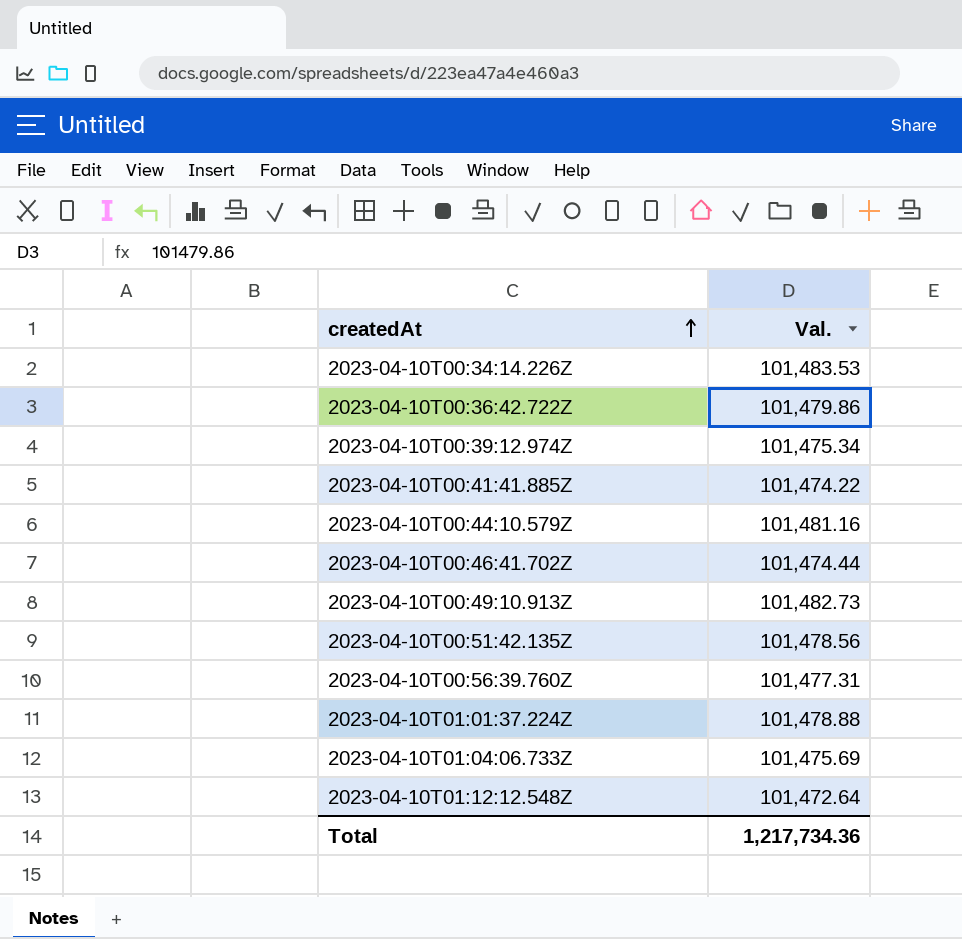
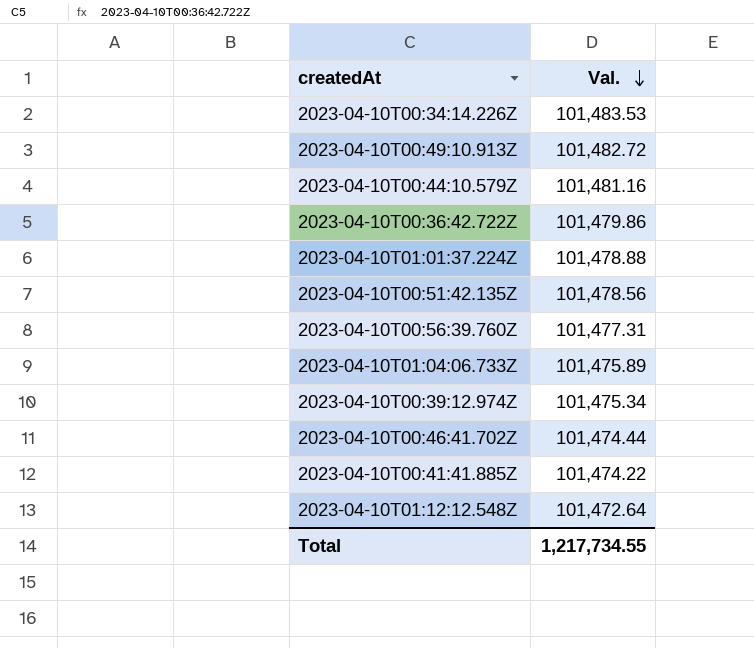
row order: createdAt ascending -> Val. descending
2023-04-10T00:49:10.913Z | Val.: 101,482.73 -> 101,482.72
2023-04-10T01:04:06.733Z | Val.: 101,475.69 -> 101,475.89
Total | Val.: 1,217,734.36 -> 1,217,734.55

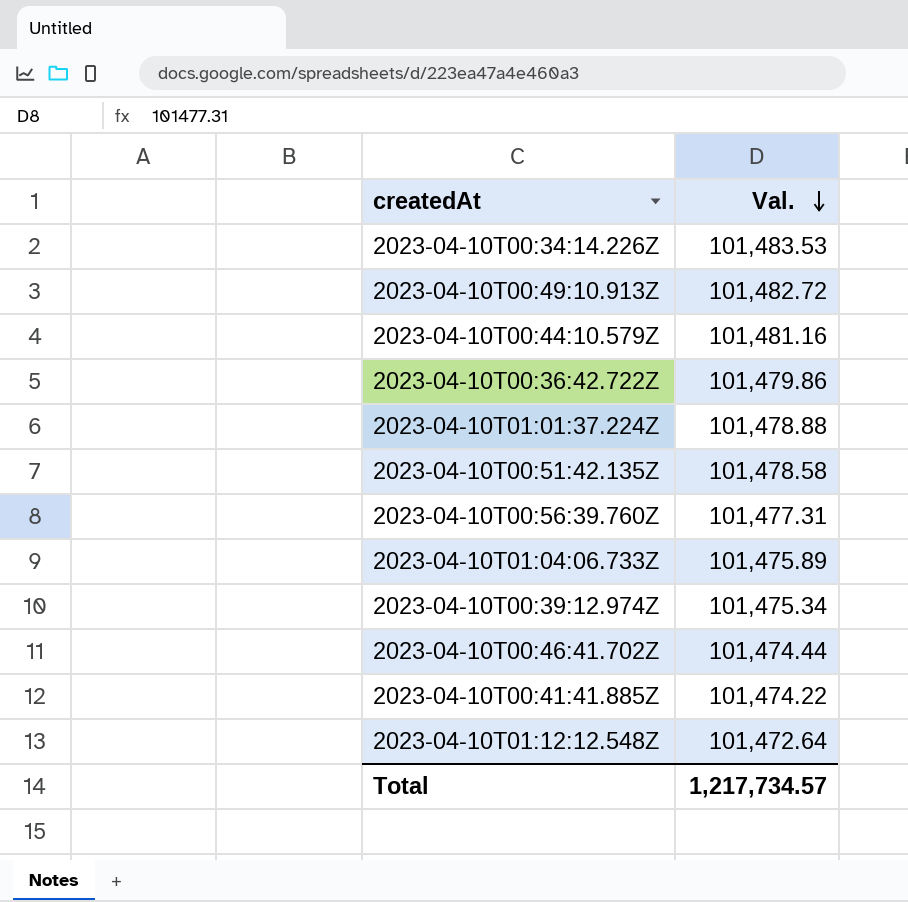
2023-04-10T00:51:42.135Z | Val.: 101,478.56 -> 101,478.58
Total | Val.: 1,217,734.55 -> 1,217,734.57

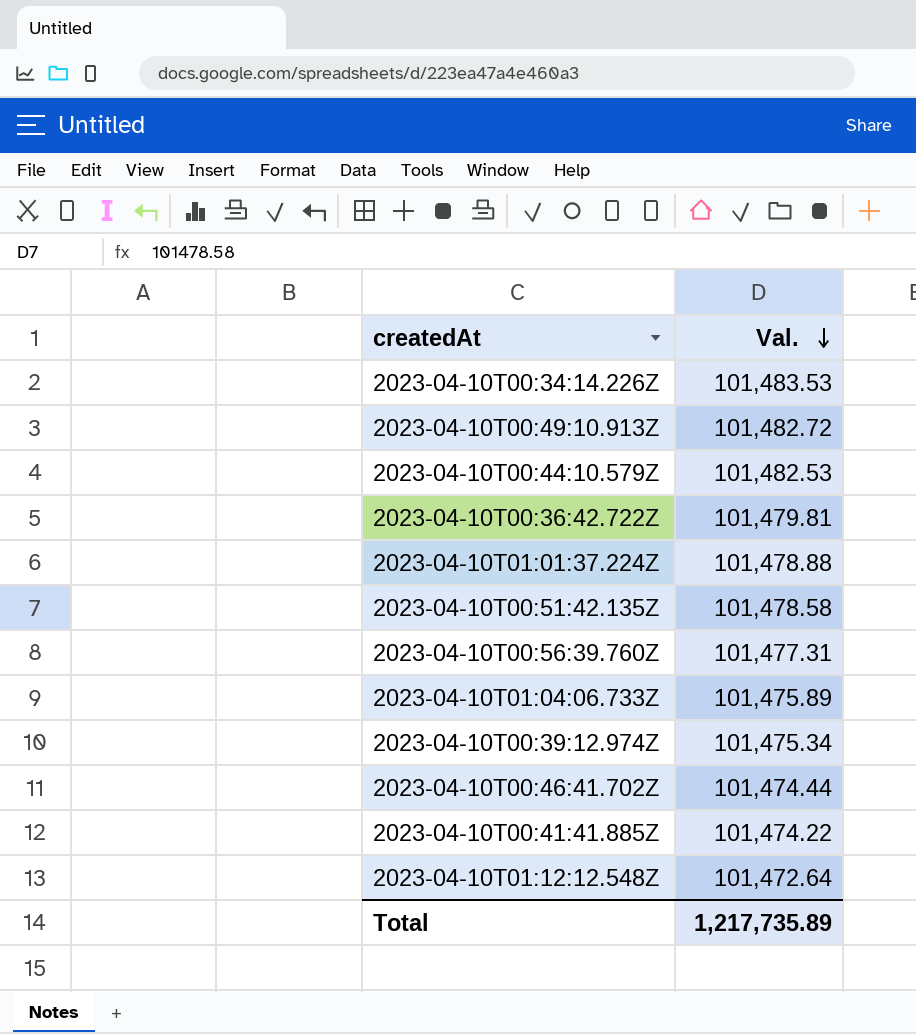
2023-04-10T00:44:10.579Z | Val.: 101,481.16 -> 101,482.53
2023-04-10T00:36:42.722Z | Val.: 101,479.86 -> 101,479.81
Total | Val.: 1,217,734.57 -> 1,217,735.89

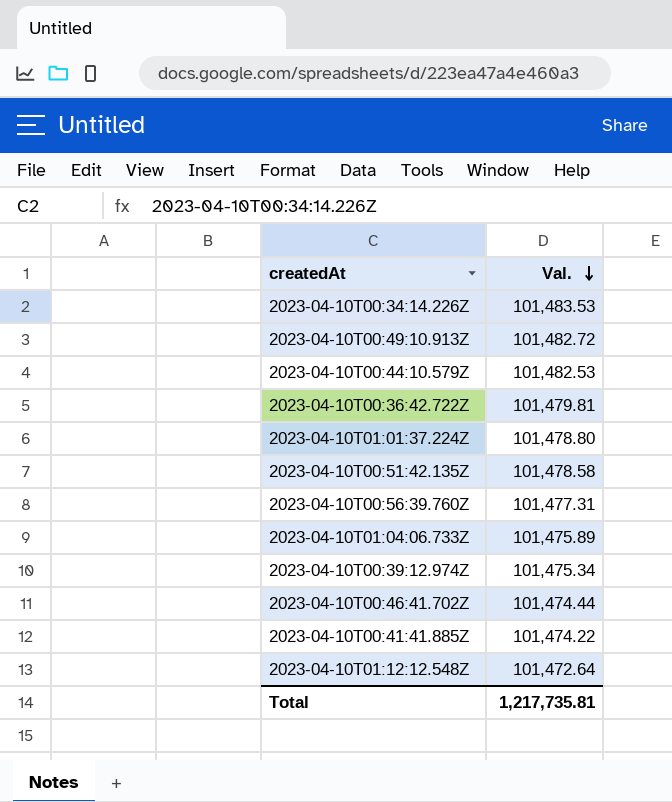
2023-04-10T01:01:37.224Z | Val.: 101,478.88 -> 101,478.80
Total | Val.: 1,217,735.89 -> 1,217,735.81

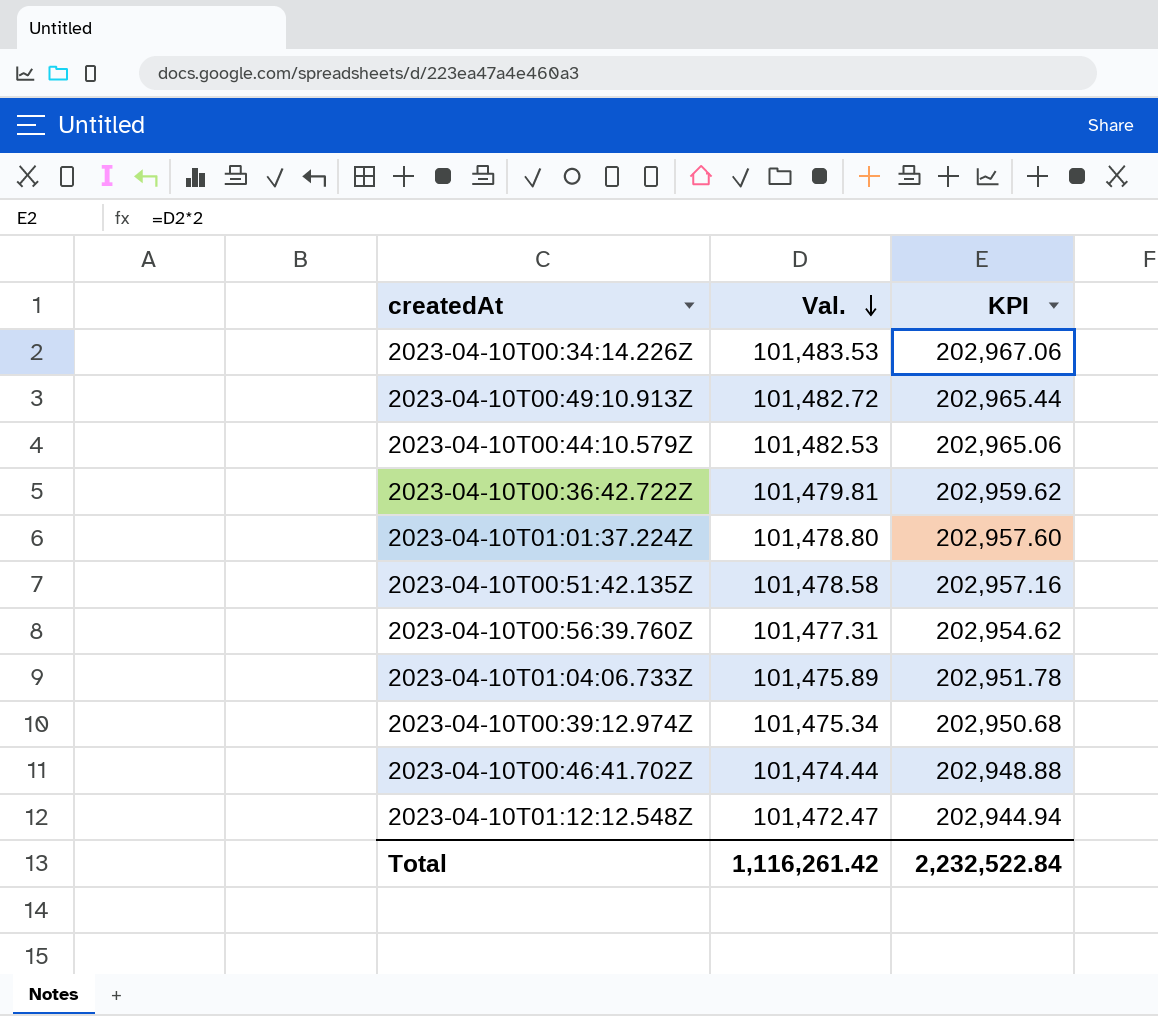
column KPI | formula: none -> [Val.] * 2
row 2023-04-10T00:41:41.885Z: 101,474.22 -> none
2023-04-10T01:12:12.548Z | Val.: 101,472.64 -> 101,472.47
Total | Val.: 1,217,735.81 -> 1,116,261.42

